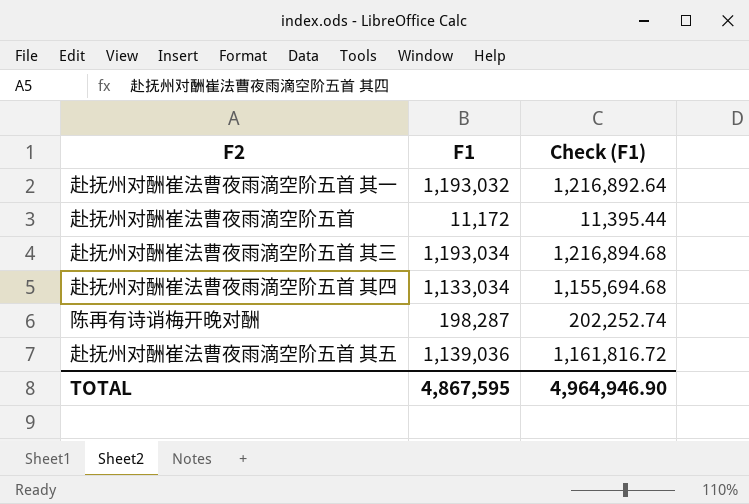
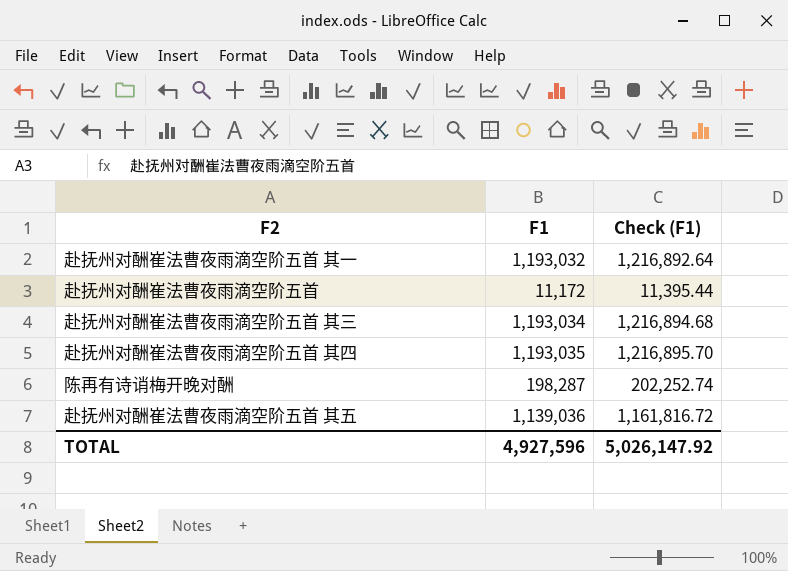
赴抚州对酬崔法曹夜雨滴空阶五首 其四 | F1: 1,133,034 -> 1,193,035
赴抚州对酬崔法曹夜雨滴空阶五首 其四 | Check (F1): 1,155,694.68 -> 1,216,895.70
TOTAL | F1: 4,867,595 -> 4,927,596
TOTAL | Check (F1): 4,964,946.90 -> 5,026,147.92

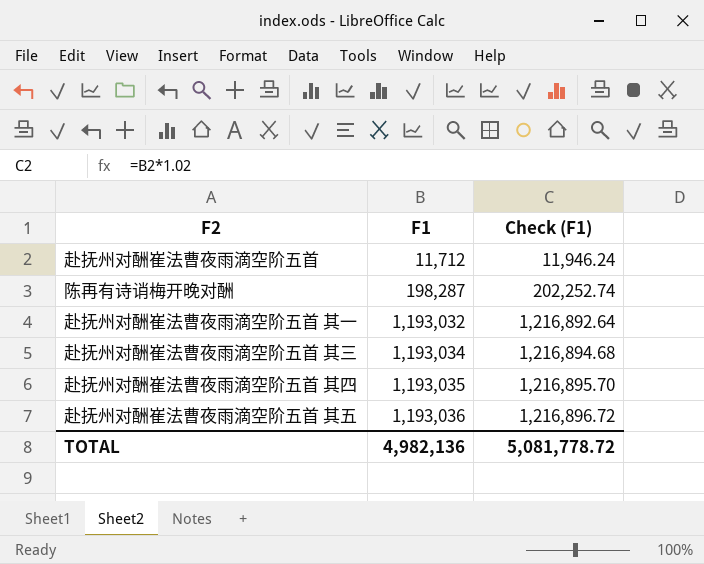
row order: none -> F1 ascending
赴抚州对酬崔法曹夜雨滴空阶五首 | F1: 11,172 -> 11,712
赴抚州对酬崔法曹夜雨滴空阶五首 | Check (F1): 11,395.44 -> 11,946.24
赴抚州对酬崔法曹夜雨滴空阶五首 其五 | F1: 1,139,036 -> 1,193,036
赴抚州对酬崔法曹夜雨滴空阶五首 其五 | Check (F1): 1,161,816.72 -> 1,216,896.72
TOTAL | F1: 4,927,596 -> 4,982,136
TOTAL | Check (F1): 5,026,147.92 -> 5,081,778.72

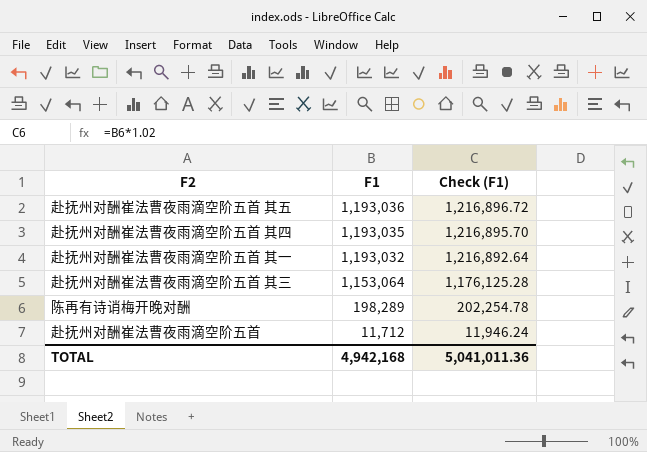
row order: F1 ascending -> F1 descending
赴抚州对酬崔法曹夜雨滴空阶五首 其三 | F1: 1,193,034 -> 1,153,064
赴抚州对酬崔法曹夜雨滴空阶五首 其三 | Check (F1): 1,216,894.68 -> 1,176,125.28
陈再有诗诮梅开晚对酬 | F1: 198,287 -> 198,289
陈再有诗诮梅开晚对酬 | Check (F1): 202,252.74 -> 202,254.78
TOTAL | F1: 4,982,136 -> 4,942,168
TOTAL | Check (F1): 5,081,778.72 -> 5,041,011.36

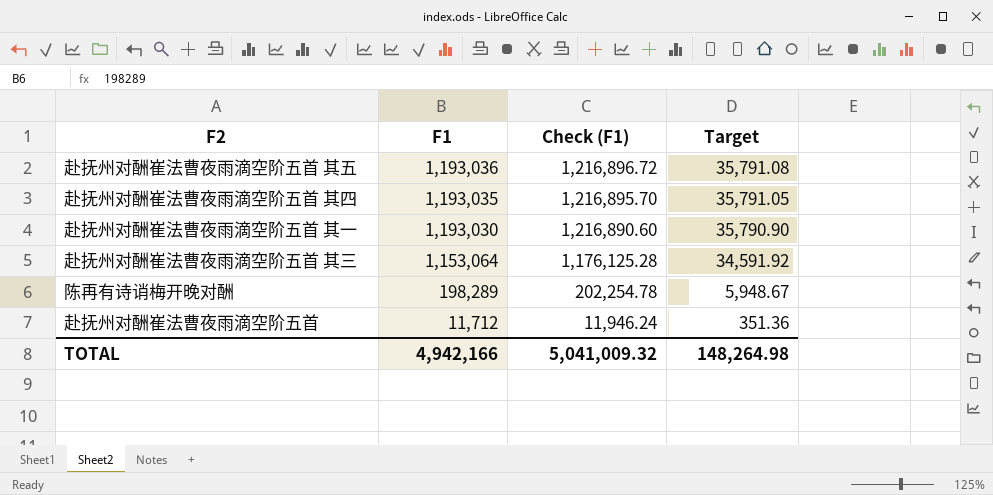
column Target | formula: none -> [F1] * 0.03
赴抚州对酬崔法曹夜雨滴空阶五首 其一 | F1: 1,193,032 -> 1,193,030
赴抚州对酬崔法曹夜雨滴空阶五首 其一 | Check (F1): 1,216,892.64 -> 1,216,890.60
TOTAL | F1: 4,942,168 -> 4,942,166
TOTAL | Check (F1): 5,041,011.36 -> 5,041,009.32

